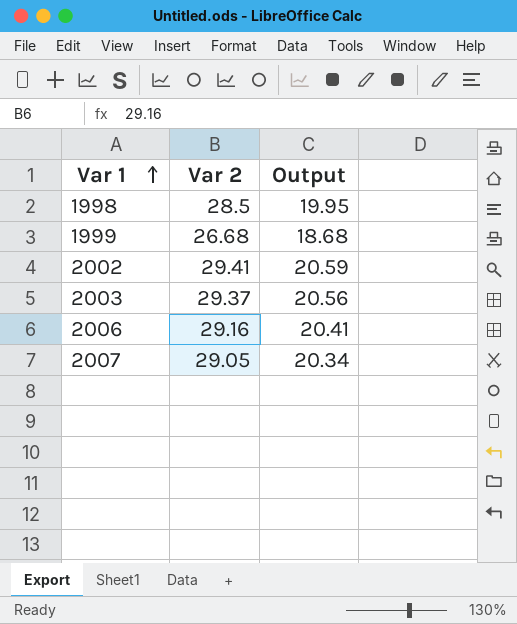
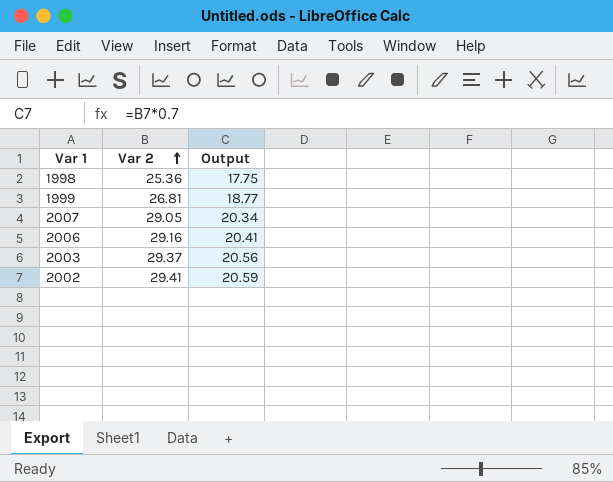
row order: Var 1 ascending -> Var 2 ascending
1998 | Var 2: 28.5 -> 25.36
1998 | Output: 19.95 -> 17.75
1999 | Var 2: 26.68 -> 26.81
1999 | Output: 18.68 -> 18.77

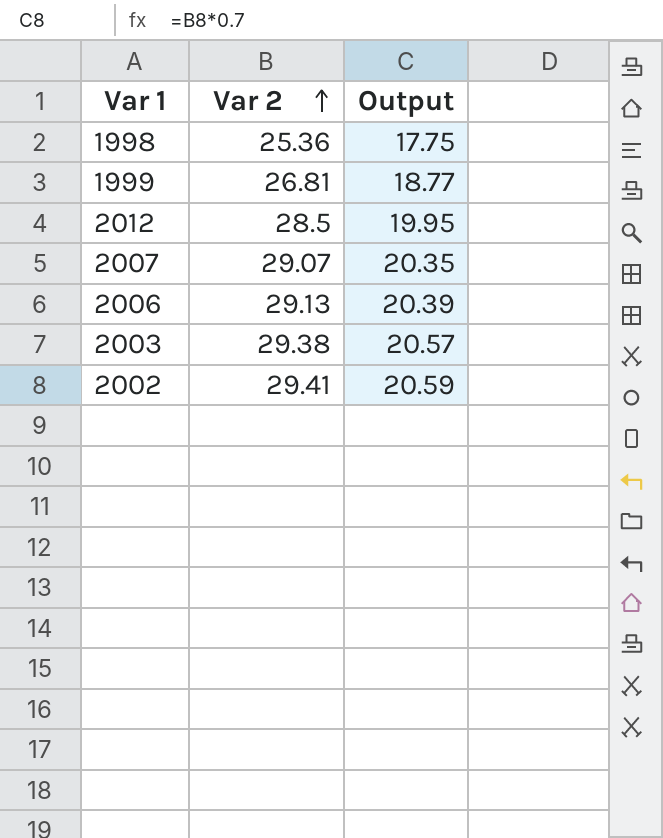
row 2012: none -> 28.5 | 19.95
2007 | Var 2: 29.05 -> 29.07
2007 | Output: 20.34 -> 20.35
2006 | Var 2: 29.16 -> 29.13
2006 | Output: 20.41 -> 20.39
2003 | Var 2: 29.37 -> 29.38
2003 | Output: 20.56 -> 20.57

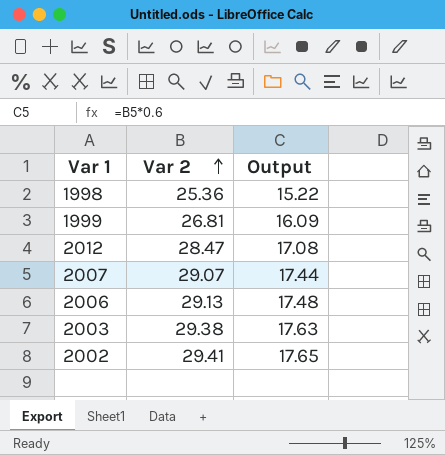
column Output | formula: [Var 2] * 0.7 -> [Var 2] * 0.6
2012 | Var 2: 28.5 -> 28.47

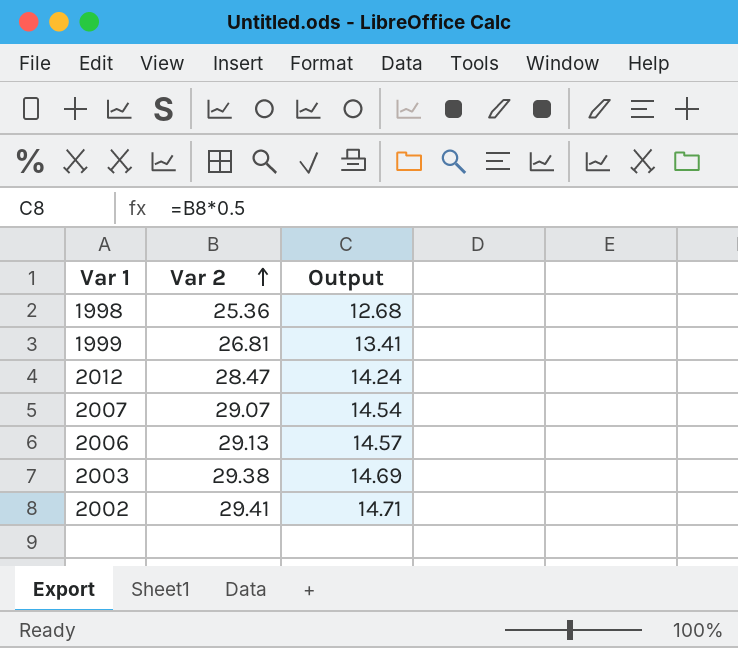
column Output | formula: [Var 2] * 0.6 -> [Var 2] * 0.5

